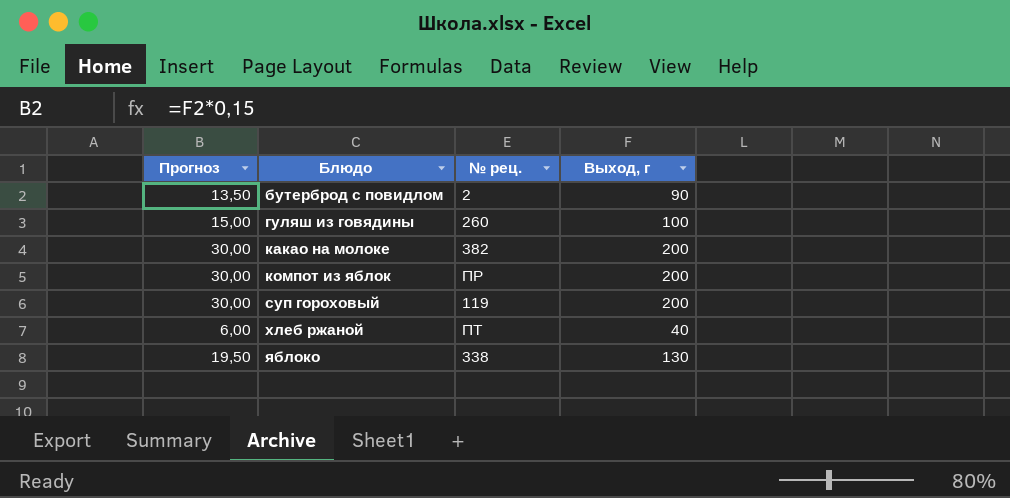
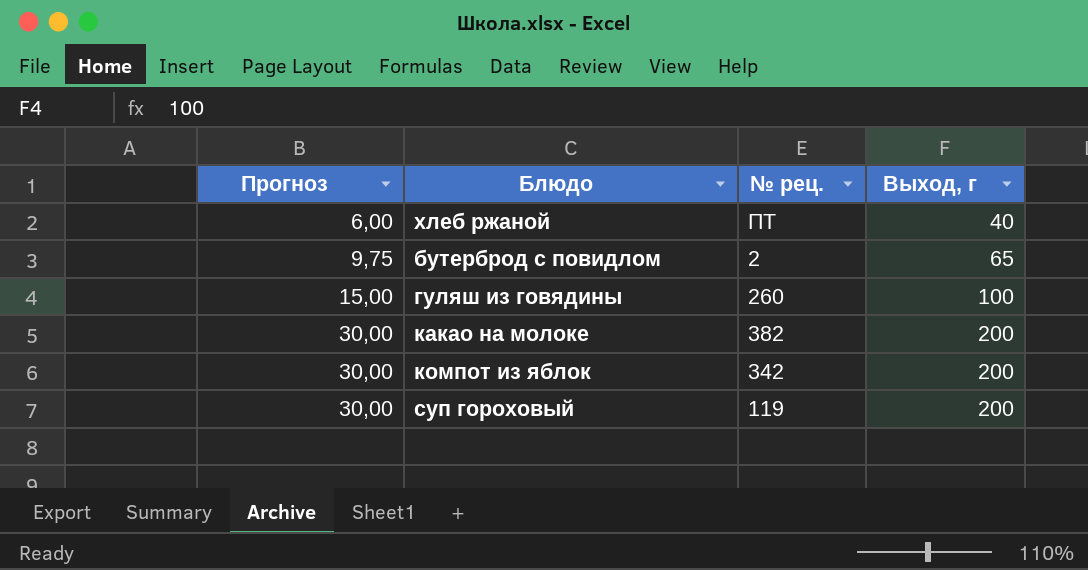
row order: Блюдо ascending -> Прогноз ascending
row яблоко: 19,50 | 338 | 130 -> none
бутерброд с повидлом | Прогноз: 13,50 -> 9,75
бутерброд с повидлом | Выход, г: 90 -> 65
компот из яблок | № рец.: ПР -> 342

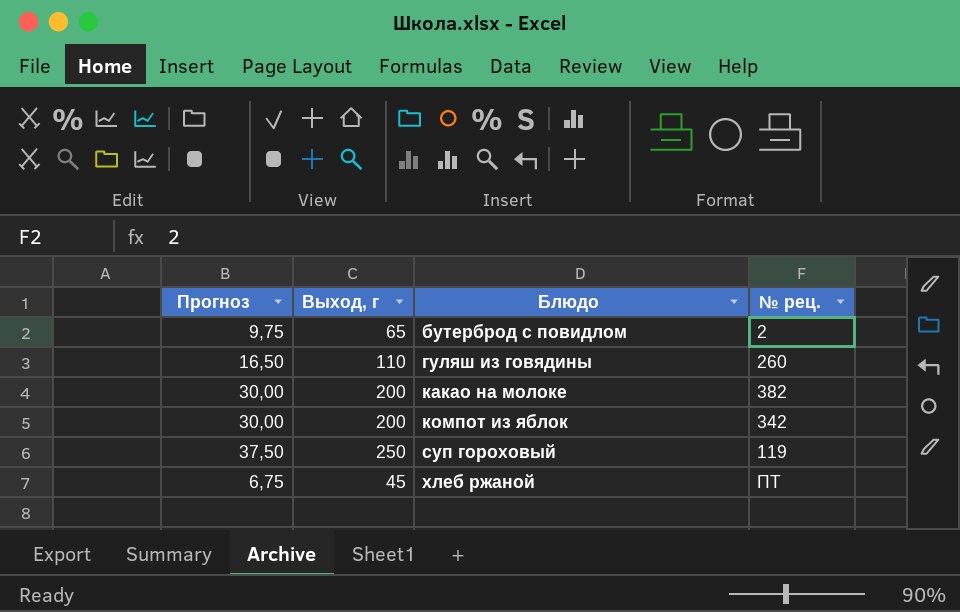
row order: Прогноз ascending -> Блюдо ascending
column Выход, г | position: 4 -> 2
гуляш из говядины | Прогноз: 15,00 -> 16,50
гуляш из говядины | Выход, г: 100 -> 110
суп гороховый | Прогноз: 30,00 -> 37,50
суп гороховый | Выход, г: 200 -> 250
хлеб ржаной | Прогноз: 6,00 -> 6,75
хлеб ржаной | Выход, г: 40 -> 45

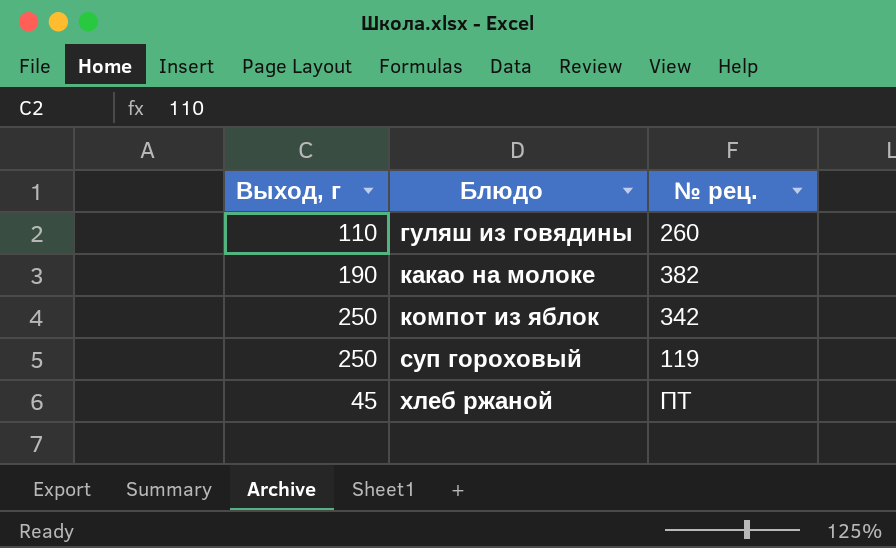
column Прогноз | formula: [Выход, г] * 0,15 -> none
row бутерброд с повидлом: 9,75 | 65 | 2 -> none
какао на молоке | Выход, г: 200 -> 190
компот из яблок | Выход, г: 200 -> 250

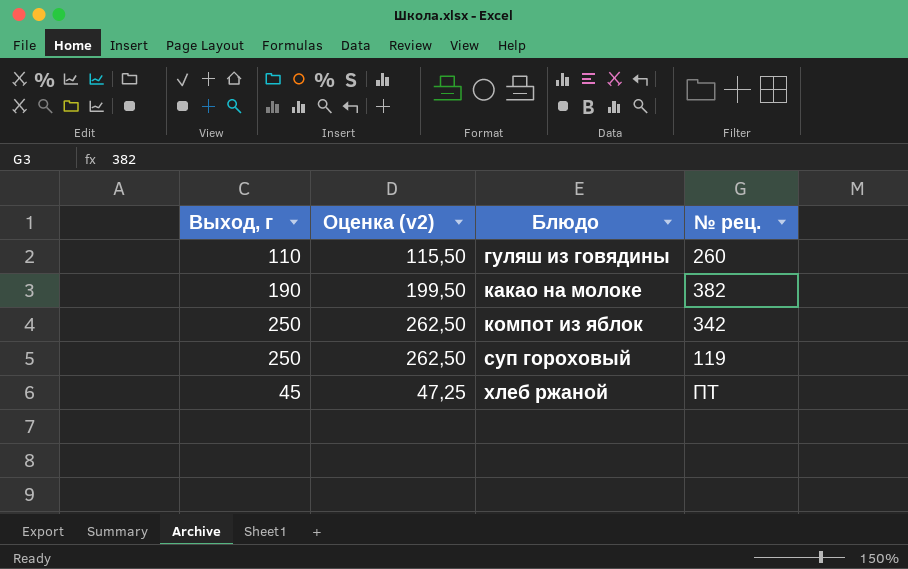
column Оценка (v2) | formula: none -> [Выход, г] * 1,05

